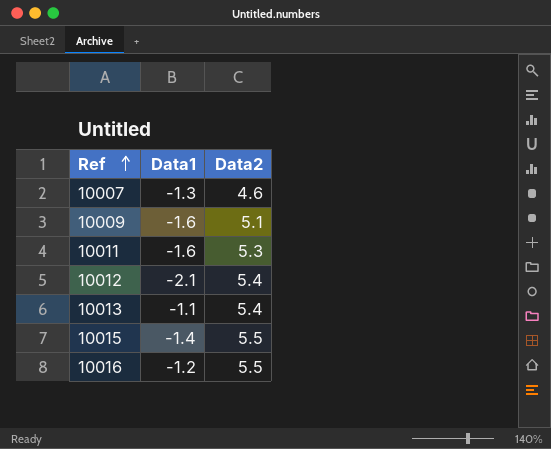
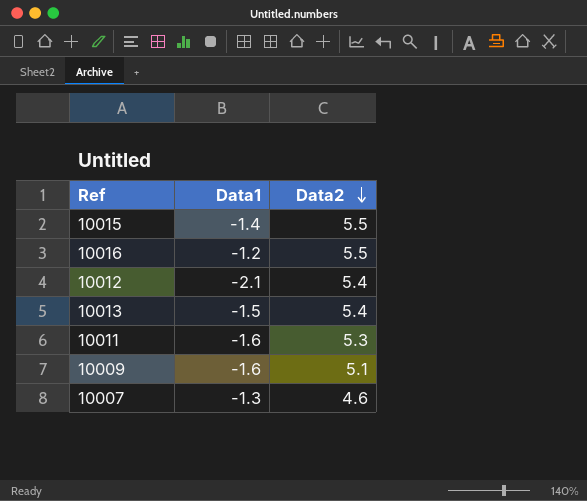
row order: Ref ascending -> Data2 descending
10013 | Data1: -1.1 -> -1.5

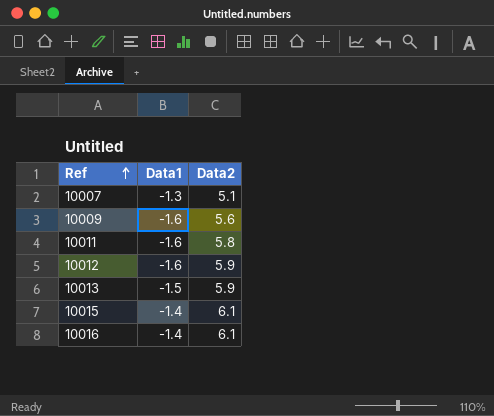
row order: Data2 descending -> Ref ascending
10007 | Data2: 4.6 -> 5.1
10009 | Data2: 5.1 -> 5.6
10011 | Data2: 5.3 -> 5.8
10012 | Data1: -2.1 -> -1.6
10012 | Data2: 5.4 -> 5.9
10013 | Data2: 5.4 -> 5.9
10015 | Data2: 5.5 -> 6.1
10016 | Data1: -1.2 -> -1.4
10016 | Data2: 5.5 -> 6.1

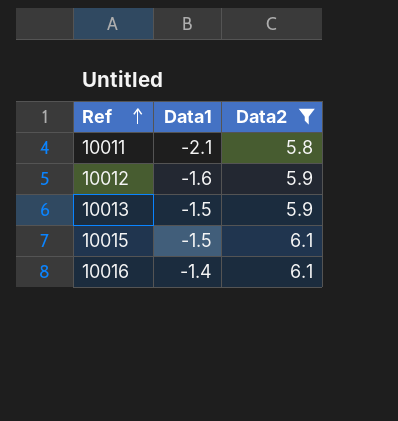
filter: none -> Data2 >= 5.8
10011 | Data1: -1.6 -> -2.1
10015 | Data1: -1.4 -> -1.5

